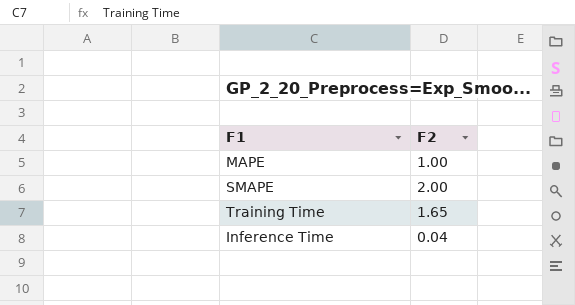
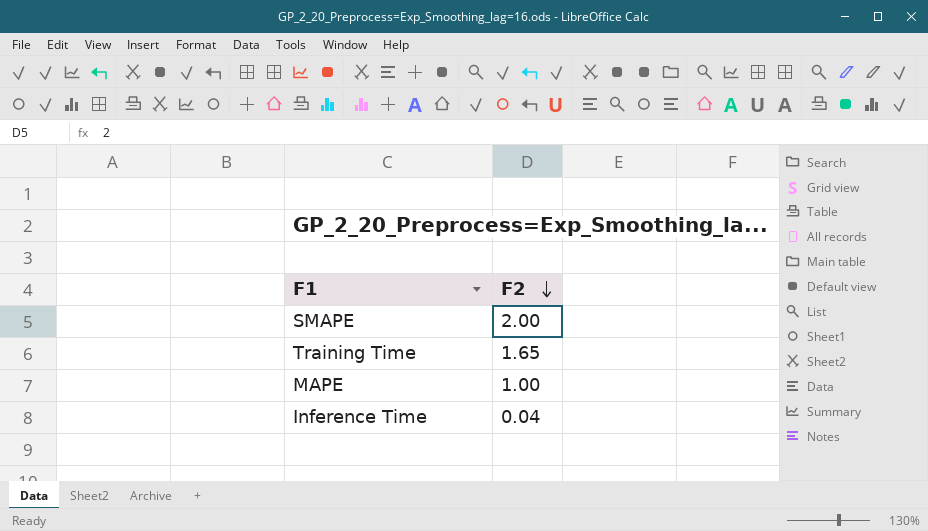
row order: none -> F2 descending

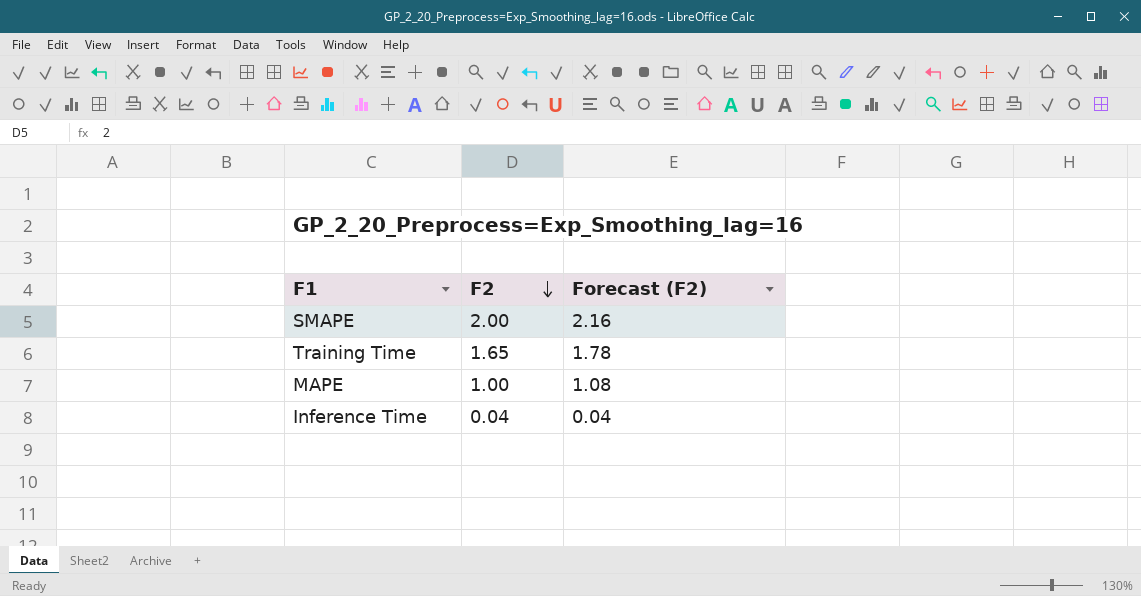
column Forecast (F2) | formula: none -> [F2] * 1.08

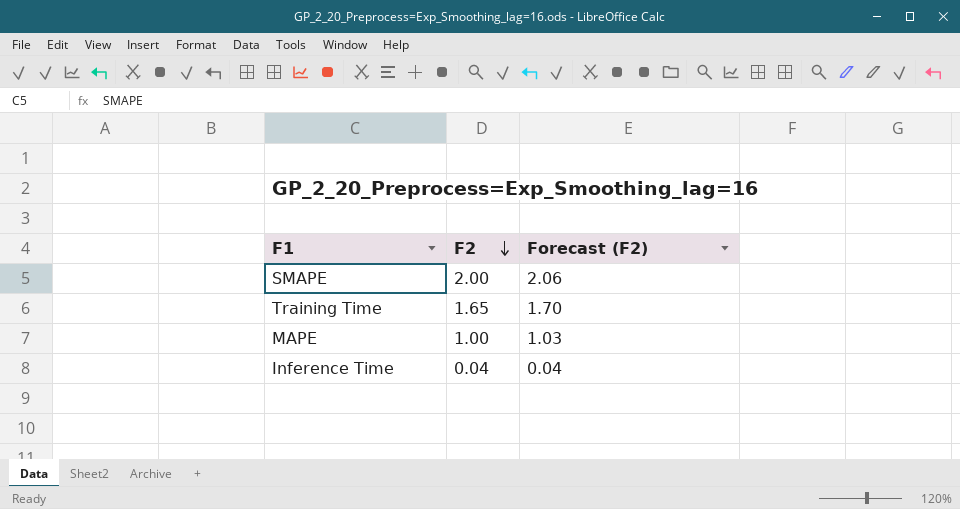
column Forecast (F2) | formula: [F2] * 1.08 -> [F2] * 1.03

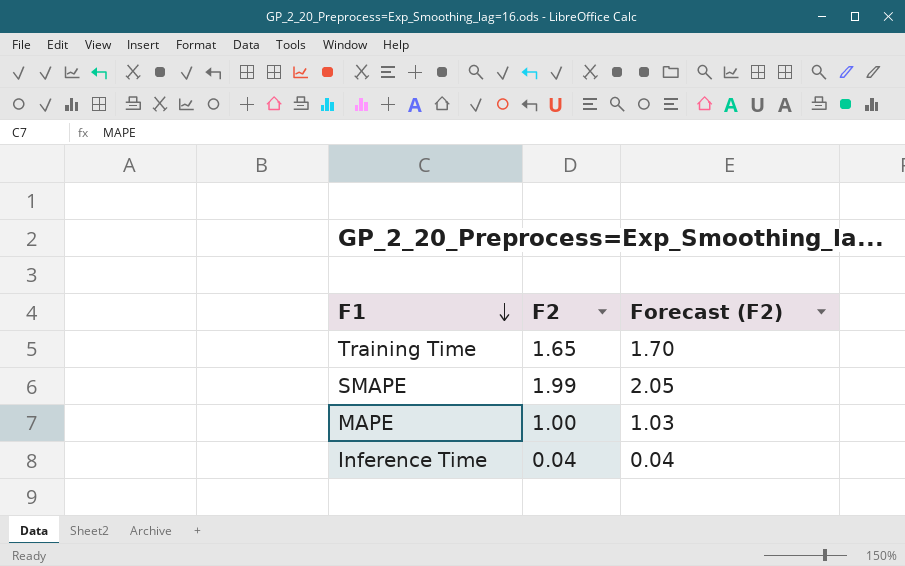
row order: F2 descending -> F1 descending
SMAPE | F2: 2.00 -> 1.99
SMAPE | Forecast (F2): 2.06 -> 2.05

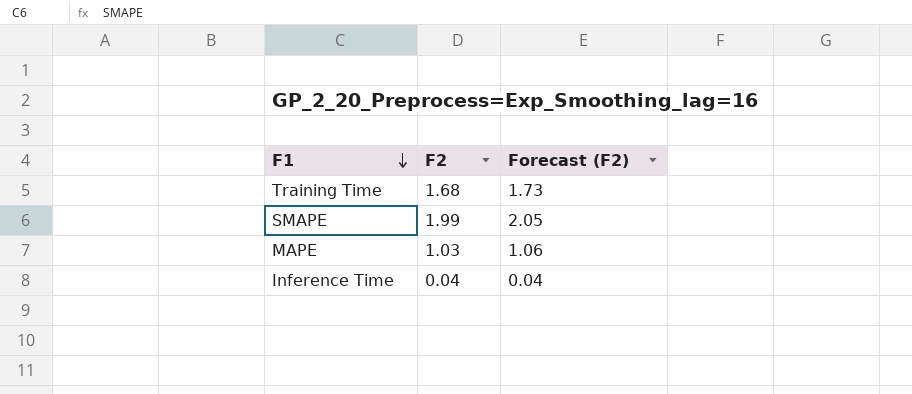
Training Time | F2: 1.65 -> 1.68
Training Time | Forecast (F2): 1.70 -> 1.73
MAPE | F2: 1.00 -> 1.03
MAPE | Forecast (F2): 1.03 -> 1.06

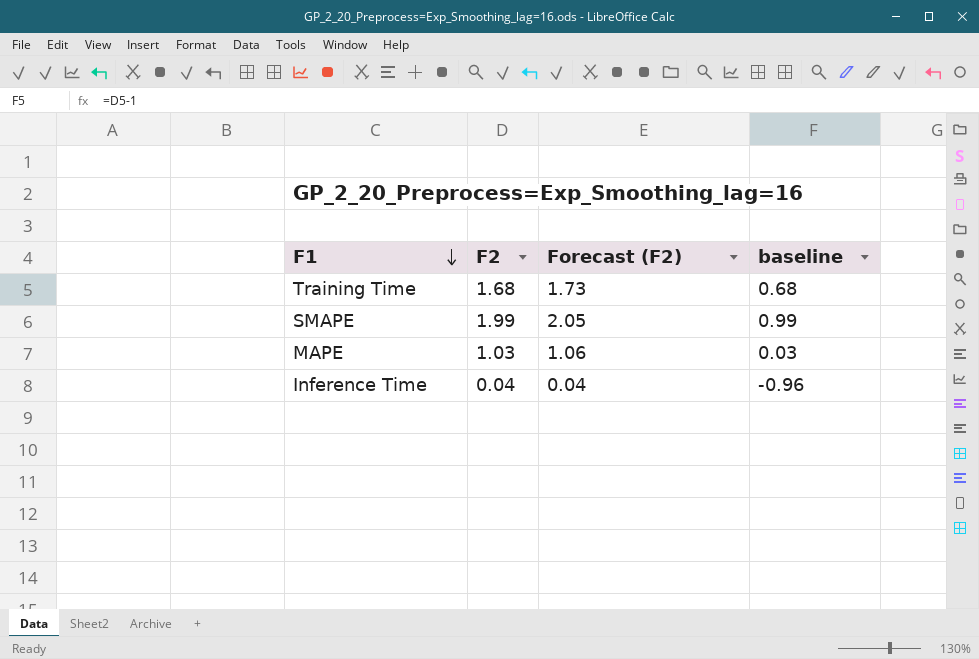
column baseline | formula: none -> [F2] - 1

